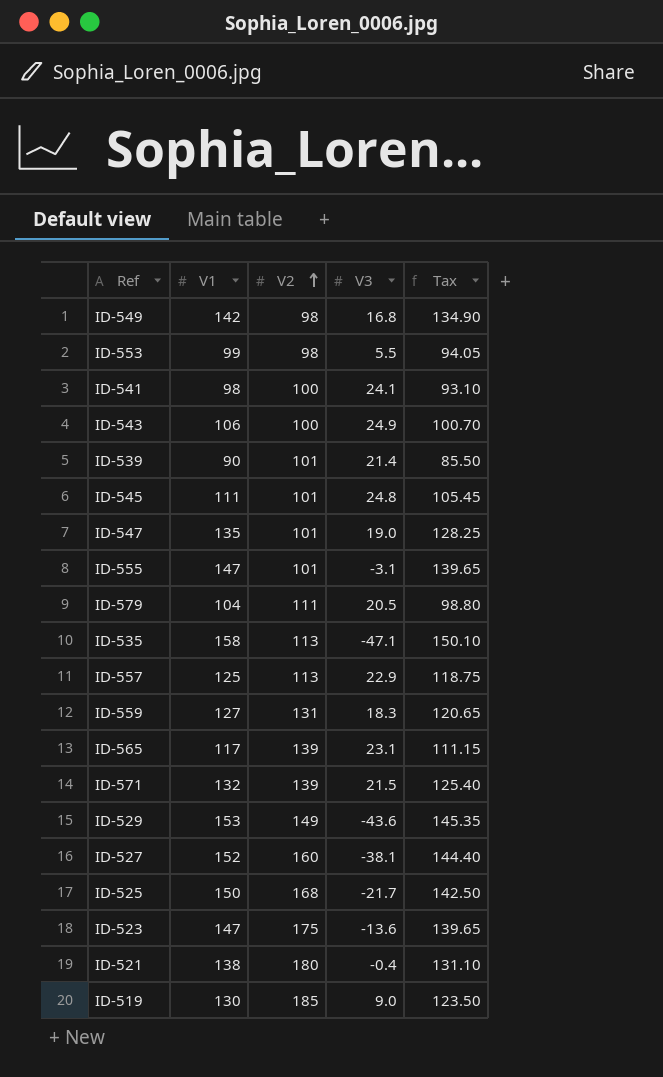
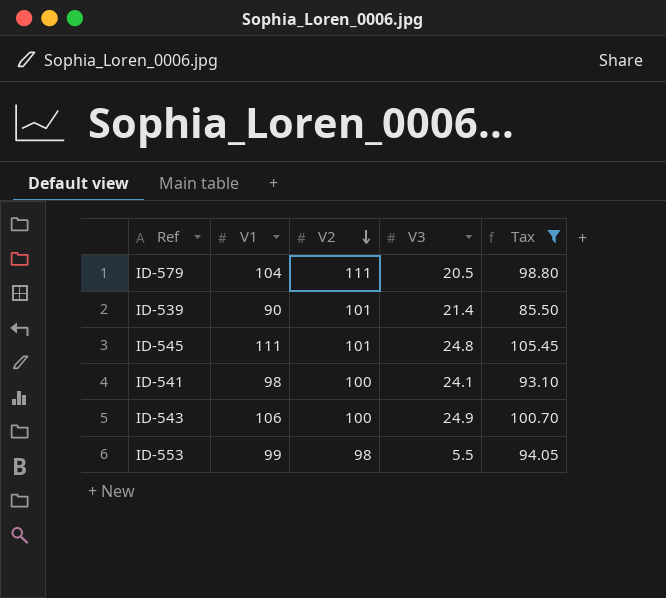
filter: none -> Tax <= 105.45
row order: V2 ascending -> V2 descending

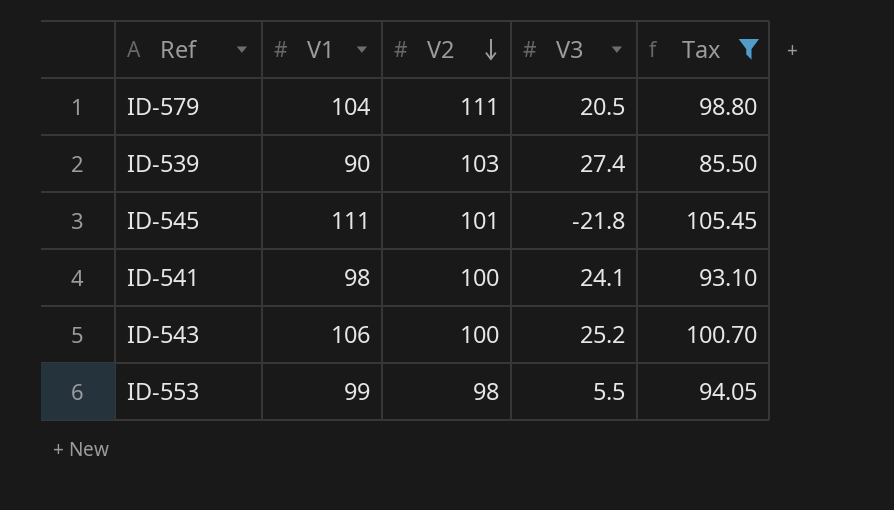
ID-539 | V2: 101 -> 103
ID-539 | V3: 21.4 -> 27.4
ID-545 | V3: 24.8 -> -21.8
ID-543 | V3: 24.9 -> 25.2

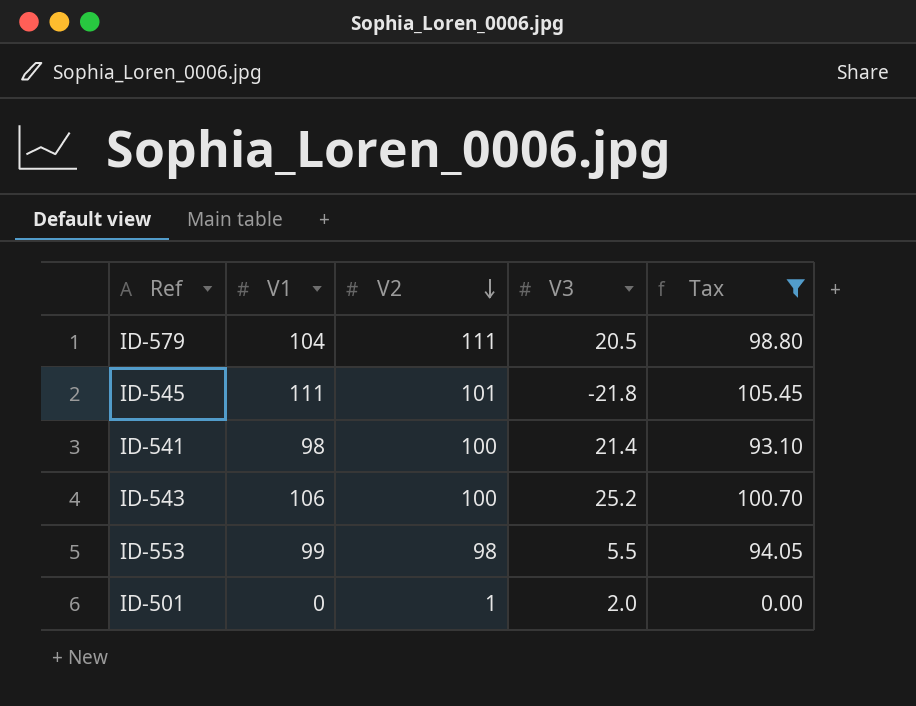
row ID-539: 90 | 103 | 27.4 | 85.50 -> none
ID-541 | V3: 24.1 -> 21.4
row ID-501: none -> 0 | 1 | 2.0 | 0.00

